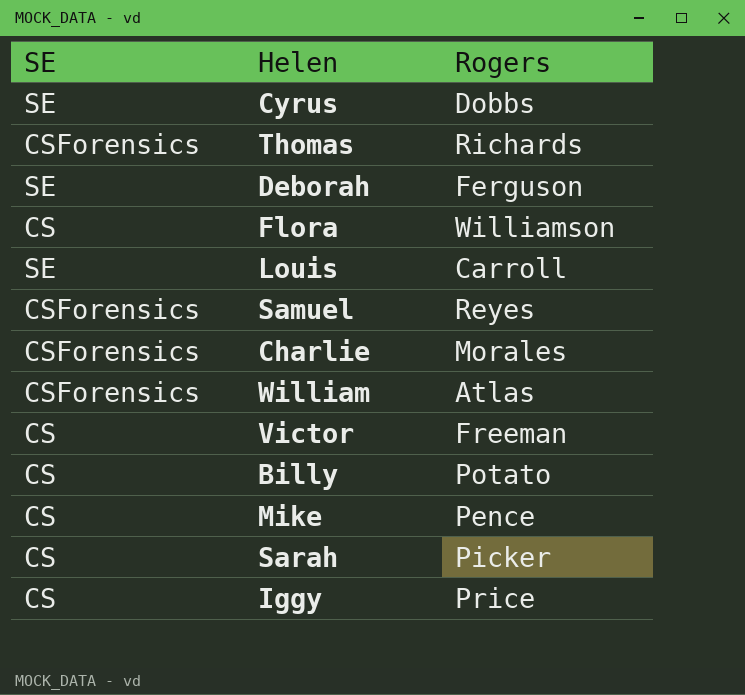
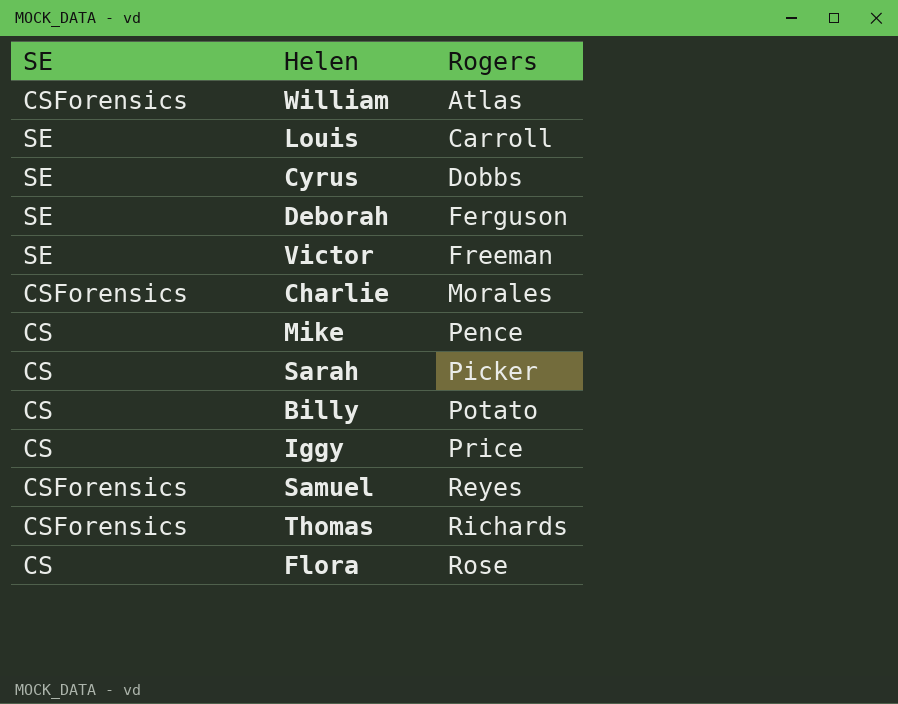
row order: none -> Rogers ascending
Victor | SE: CS -> SE
Flora | Rogers: Williamson -> Rose

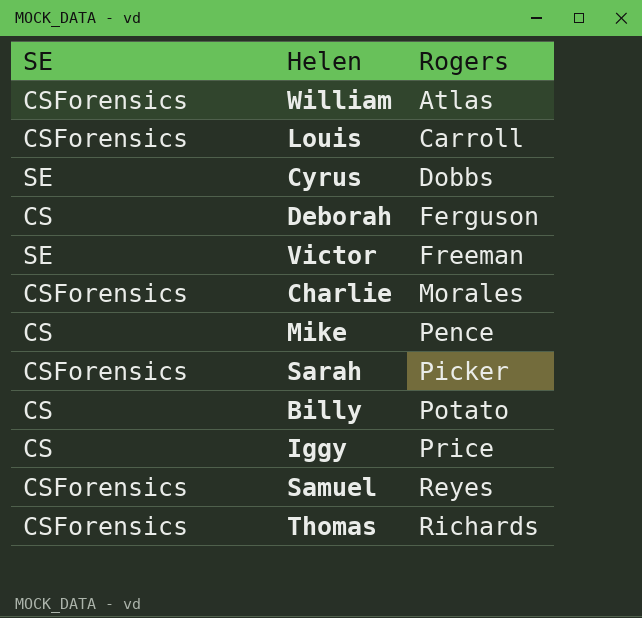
row Flora: CS | Rose -> none
Louis | SE: SE -> CSForensics
Deborah | SE: SE -> CS
Sarah | SE: CS -> CSForensics

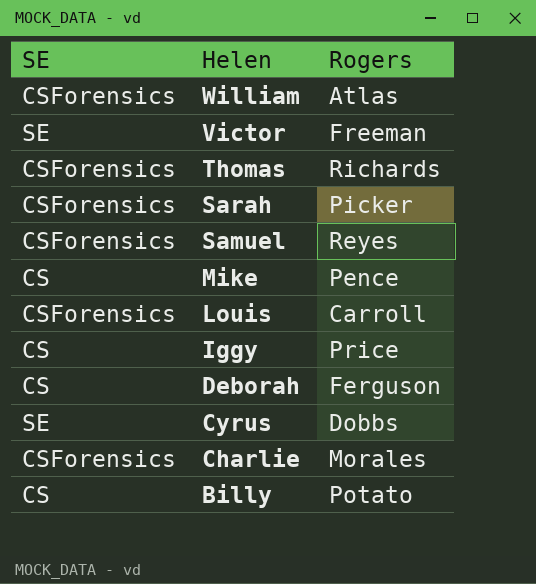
row order: Rogers ascending -> Helen descending

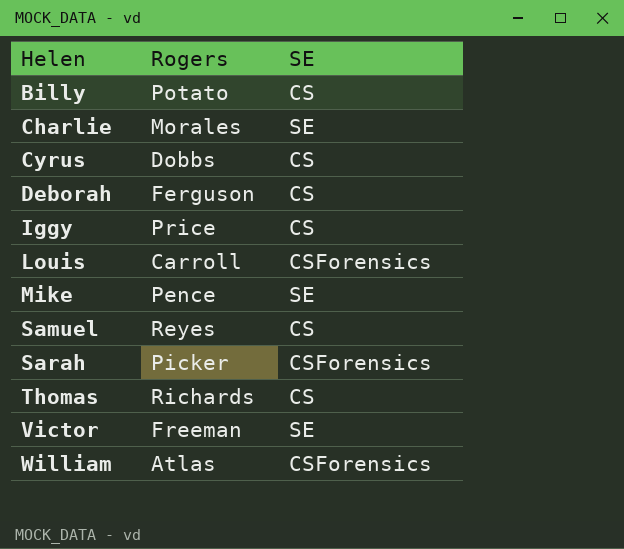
row order: Helen descending -> Helen ascending
column SE | position: 1 -> 3
Charlie | SE: CSForensics -> SE
Cyrus | SE: SE -> CS
Mike | SE: CS -> SE
Samuel | SE: CSForensics -> CS
Thomas | SE: CSForensics -> CS

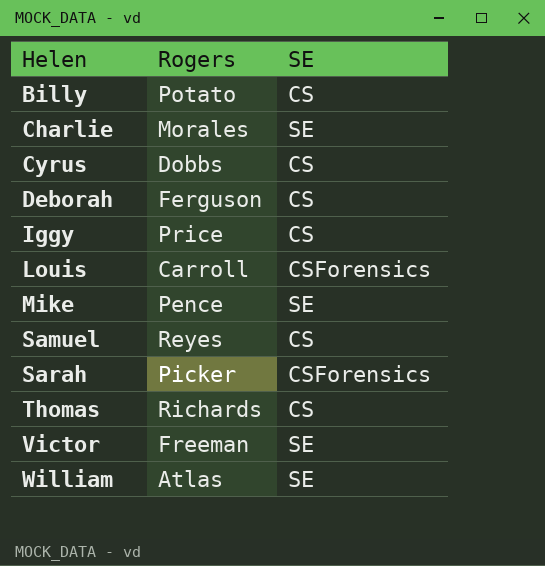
William | SE: CSForensics -> SE

